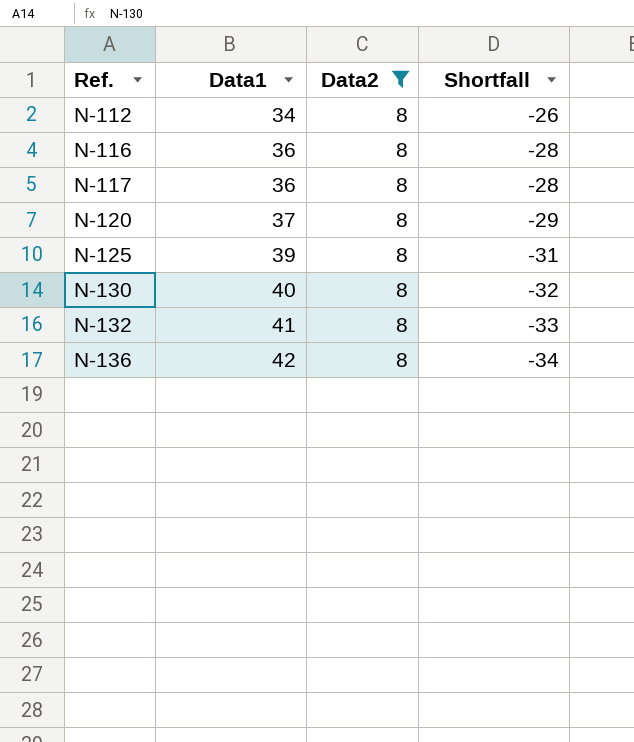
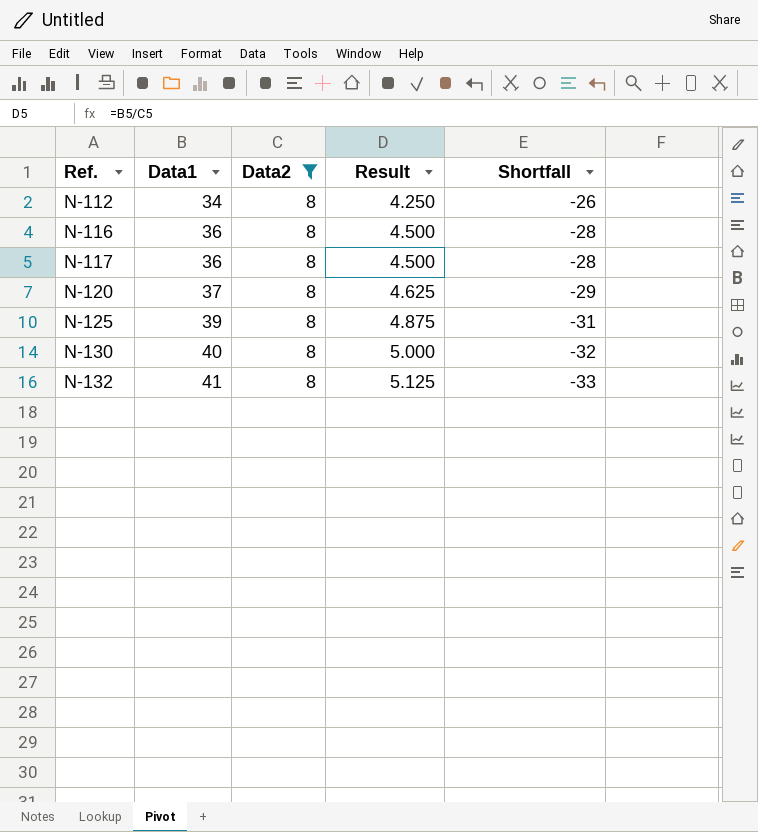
column Result | formula: none -> [Data1] / [Data2]
row N-136: 42 | 8 | -34 -> none

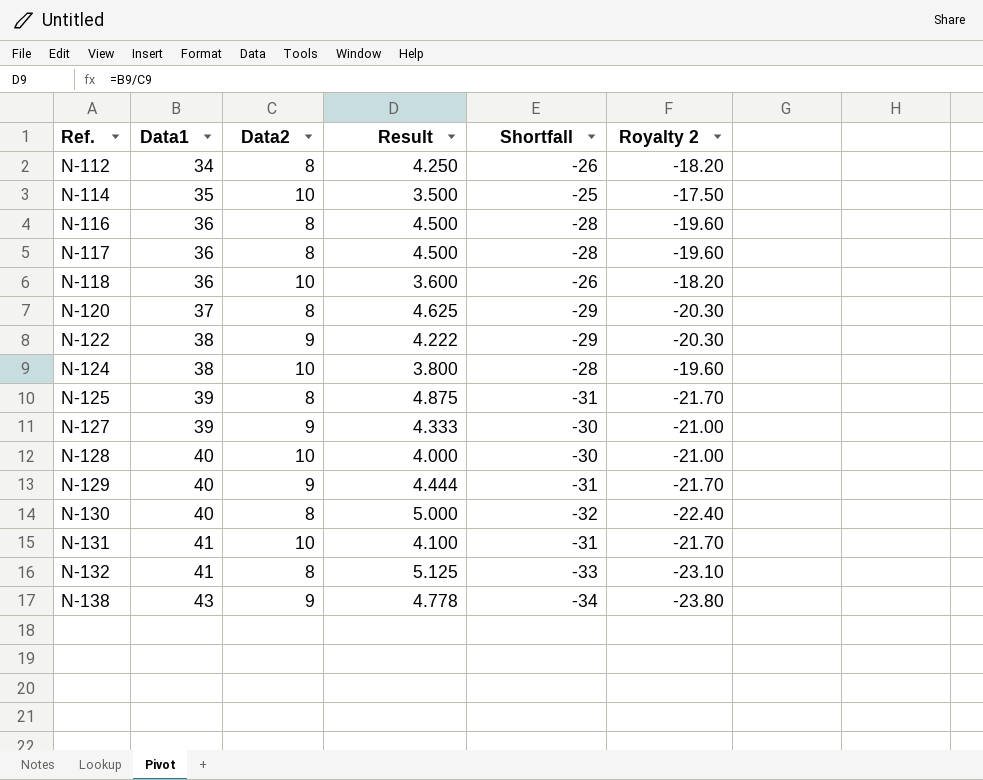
filter: Data2 = 8 -> none
column Royalty 2 | formula: none -> [Shortfall] * 0.7

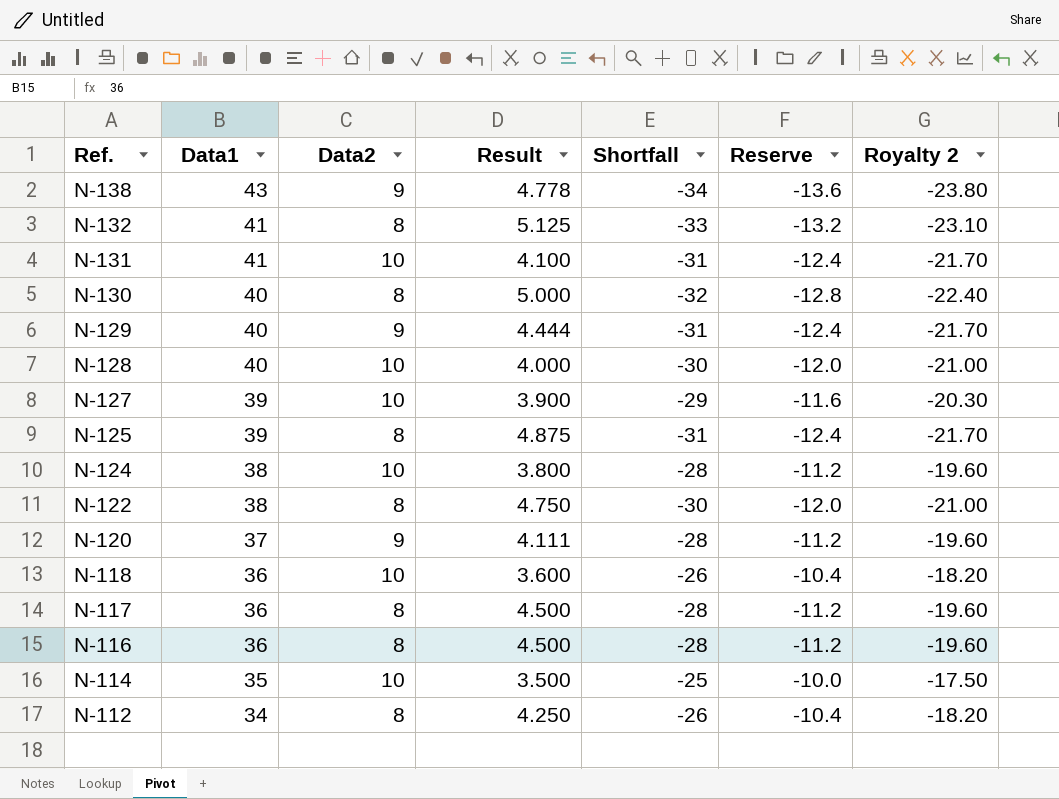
row order: Ref. ascending -> Ref. descending
column Reserve | formula: none -> [Shortfall] * 0.4
N-127 | Data2: 9 -> 10
N-127 | Result: 4.333 -> 3.900
N-127 | Shortfall: -30 -> -29
N-127 | Royalty 2: -21.00 -> -20.30
N-122 | Data2: 9 -> 8
N-122 | Result: 4.222 -> 4.750
N-122 | Shortfall: -29 -> -30
N-122 | Royalty 2: -20.30 -> -21.00
N-120 | Data2: 8 -> 9
N-120 | Result: 4.625 -> 4.111
N-120 | Shortfall: -29 -> -28
N-120 | Royalty 2: -20.30 -> -19.60

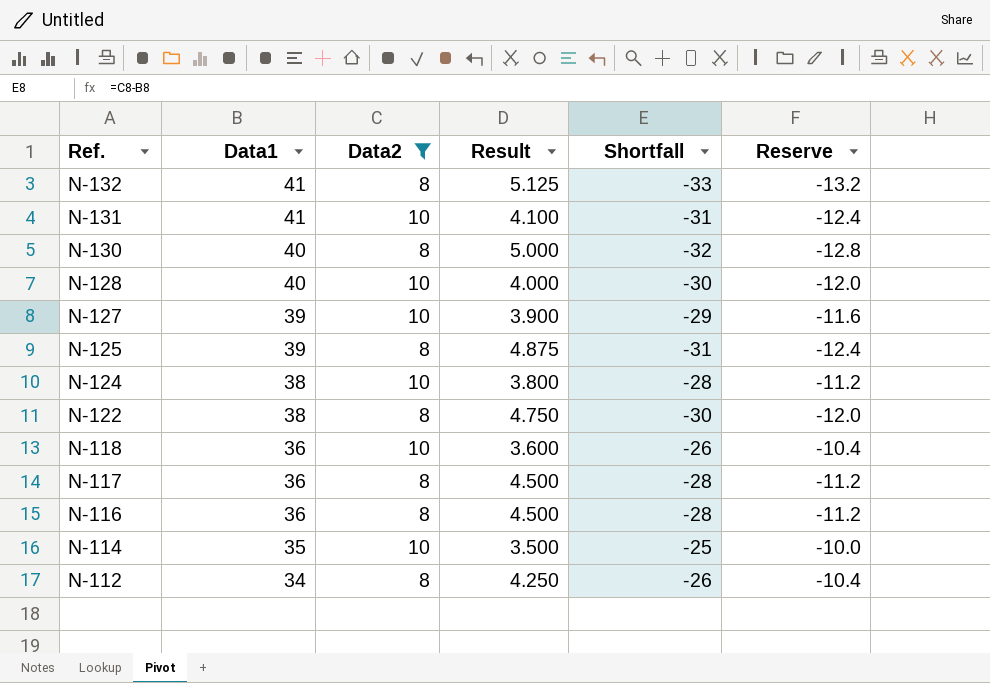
filter: none -> Data2 != 9
column Royalty 2 | formula: [Shortfall] * 0.7 -> none

